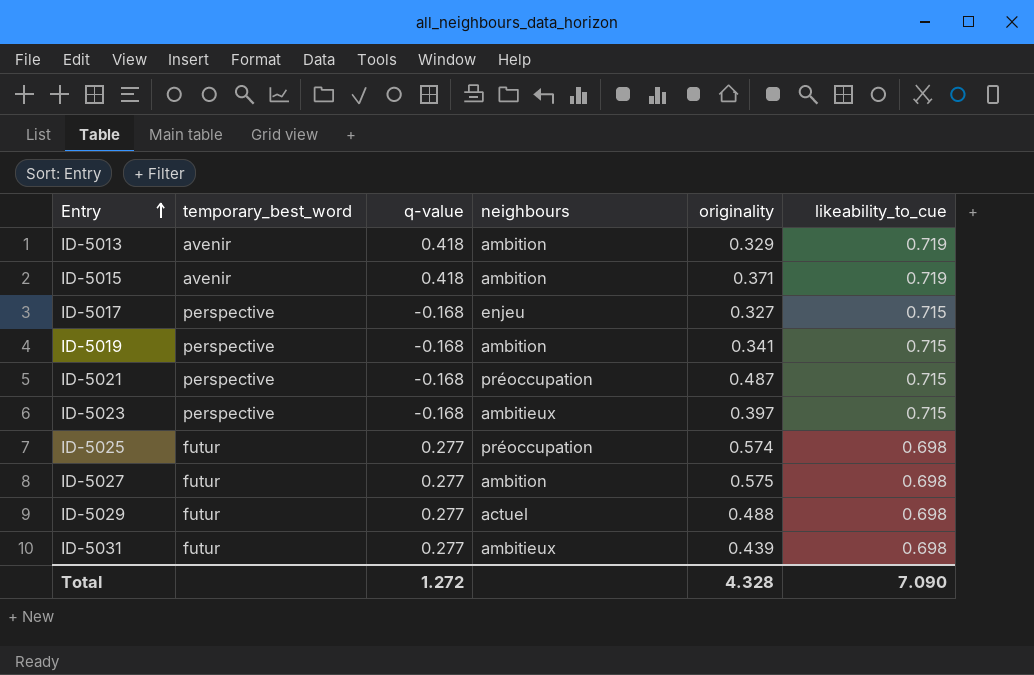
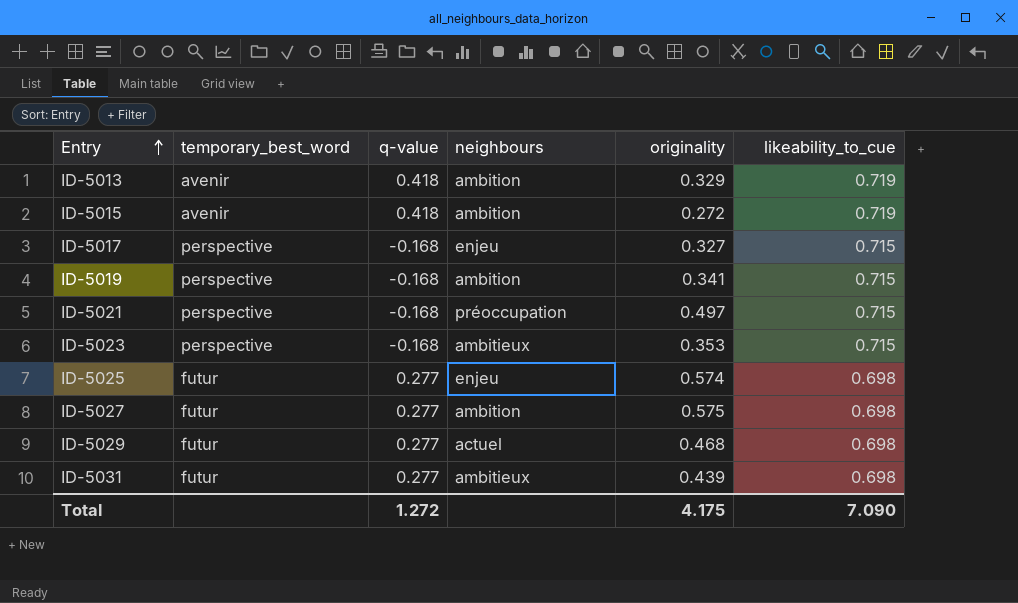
ID-5015 | originality: 0.371 -> 0.272
ID-5021 | originality: 0.487 -> 0.497
ID-5023 | originality: 0.397 -> 0.353
ID-5025 | neighbours: préoccupation -> enjeu
ID-5029 | originality: 0.488 -> 0.468
Total | originality: 4.328 -> 4.175

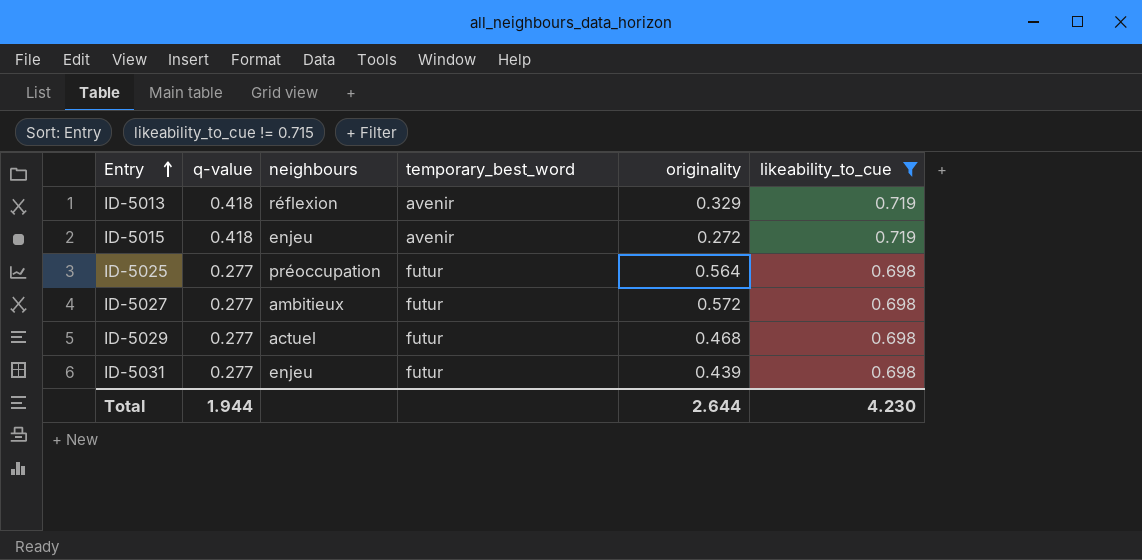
filter: none -> likeability_to_cue != 0.715
column temporary_best_word | position: 2 -> 4
ID-5013 | neighbours: ambition -> réflexion
ID-5015 | neighbours: ambition -> enjeu
ID-5025 | neighbours: enjeu -> préoccupation
ID-5025 | originality: 0.574 -> 0.564
ID-5027 | neighbours: ambition -> ambitieux
ID-5027 | originality: 0.575 -> 0.572
ID-5031 | neighbours: ambitieux -> enjeu
Total | q-value: 1.272 -> 1.944
Total | originality: 4.175 -> 2.644
Total | likeability_to_cue: 7.090 -> 4.230

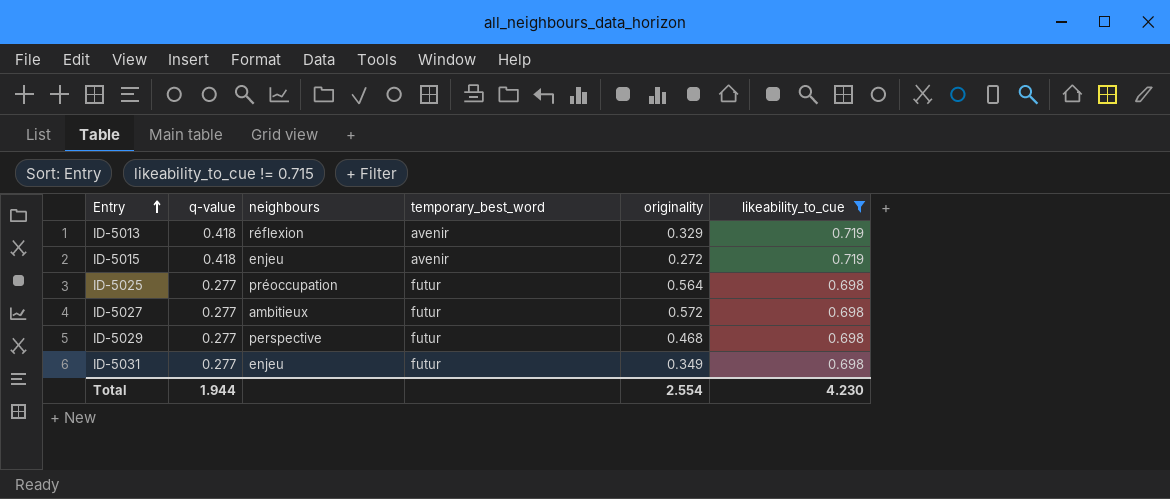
ID-5029 | neighbours: actuel -> perspective
ID-5031 | originality: 0.439 -> 0.349
Total | originality: 2.644 -> 2.554

